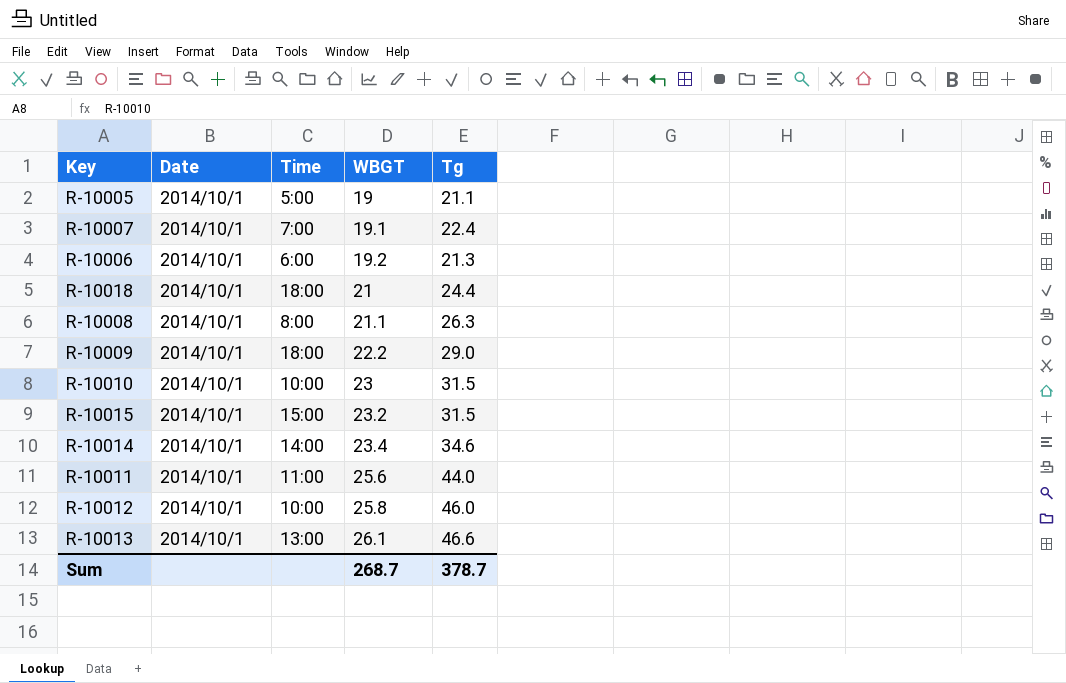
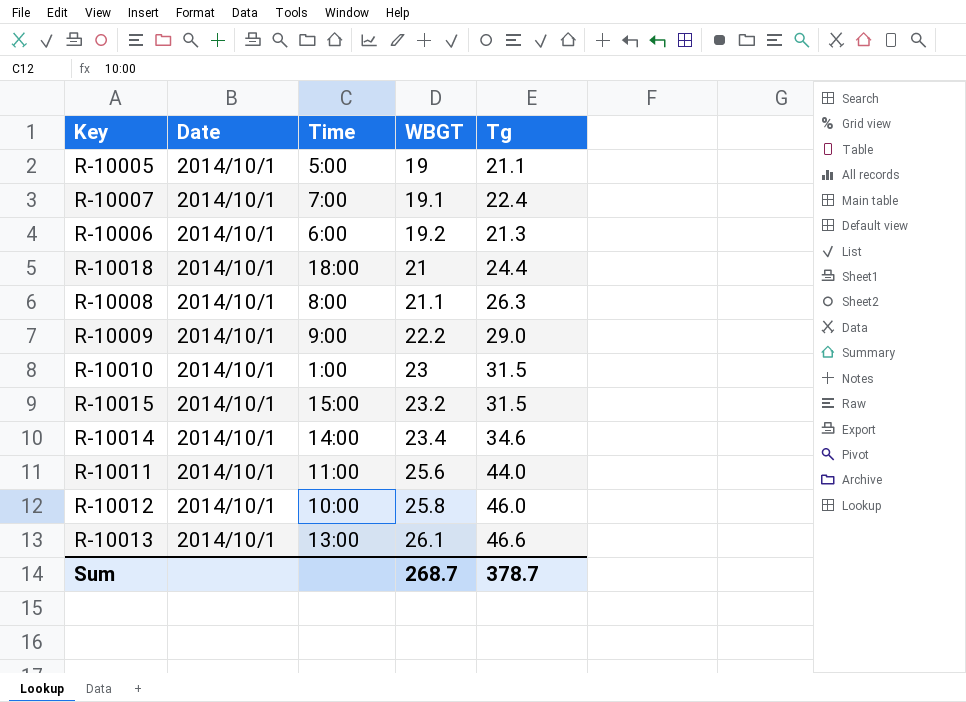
R-10009 | Time: 18:00 -> 9:00
R-10010 | Time: 10:00 -> 1:00

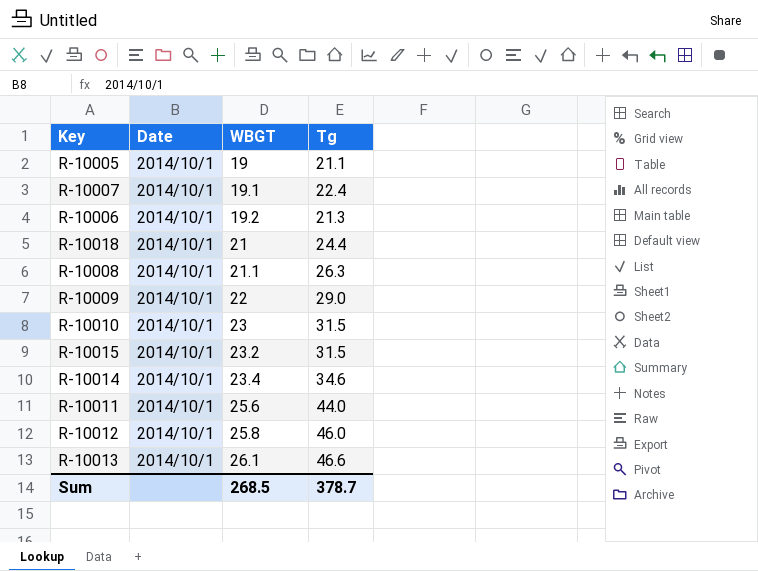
column Time | position: 3 -> none
R-10009 | WBGT: 22.2 -> 22
Sum | WBGT: 268.7 -> 268.5

